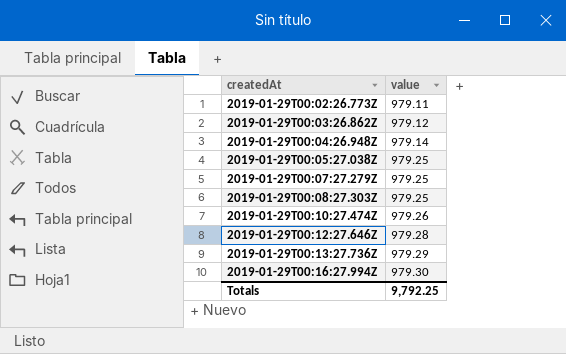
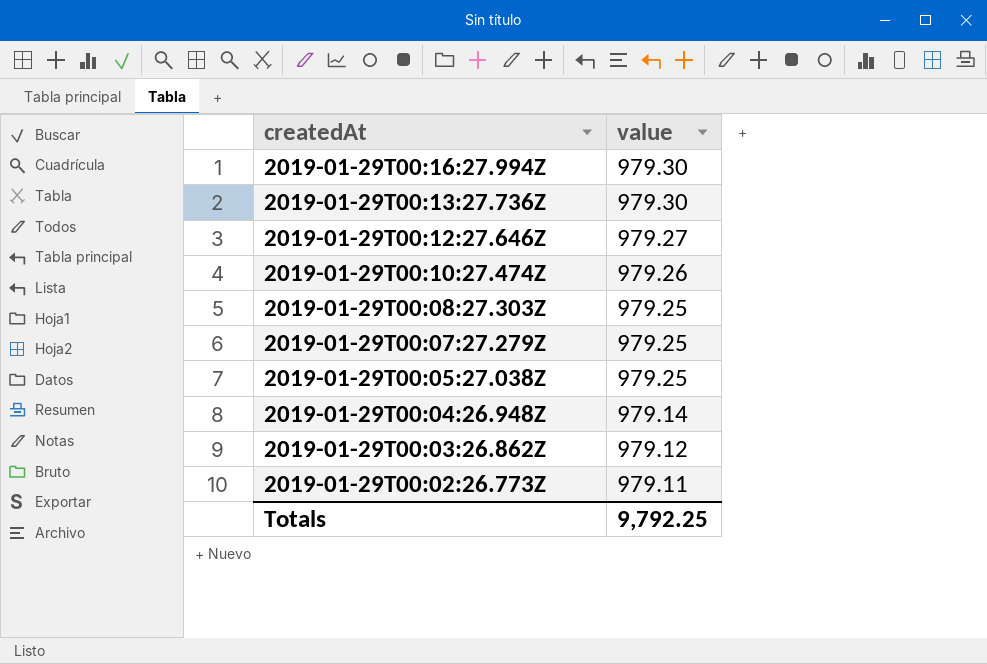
row order: createdAt ascending -> createdAt descending
2019-01-29T00:13:27.736Z | value: 979.29 -> 979.30
2019-01-29T00:12:27.646Z | value: 979.28 -> 979.27

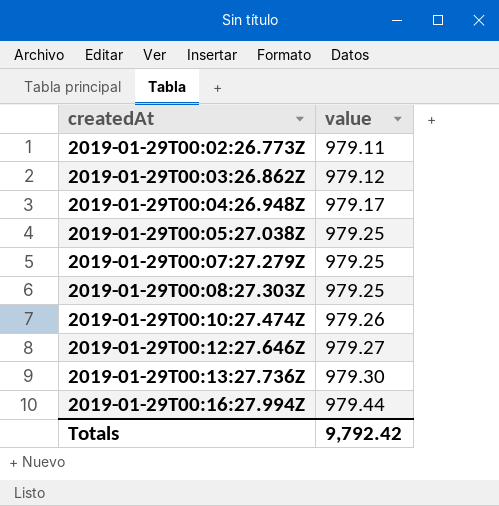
row order: createdAt descending -> createdAt ascending
2019-01-29T00:04:26.948Z | value: 979.14 -> 979.17
2019-01-29T00:16:27.994Z | value: 979.30 -> 979.44
Totals | value: 9,792.25 -> 9,792.42

